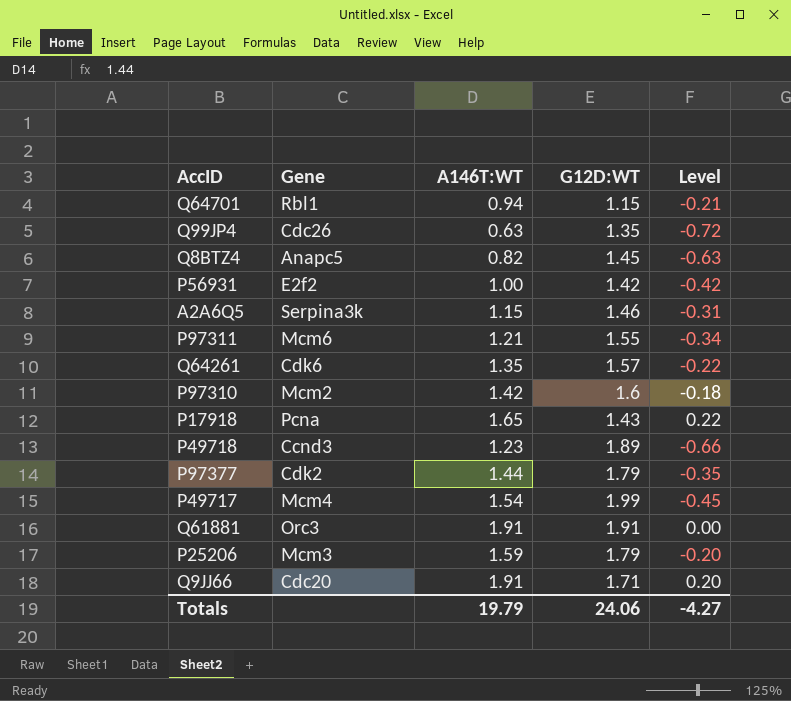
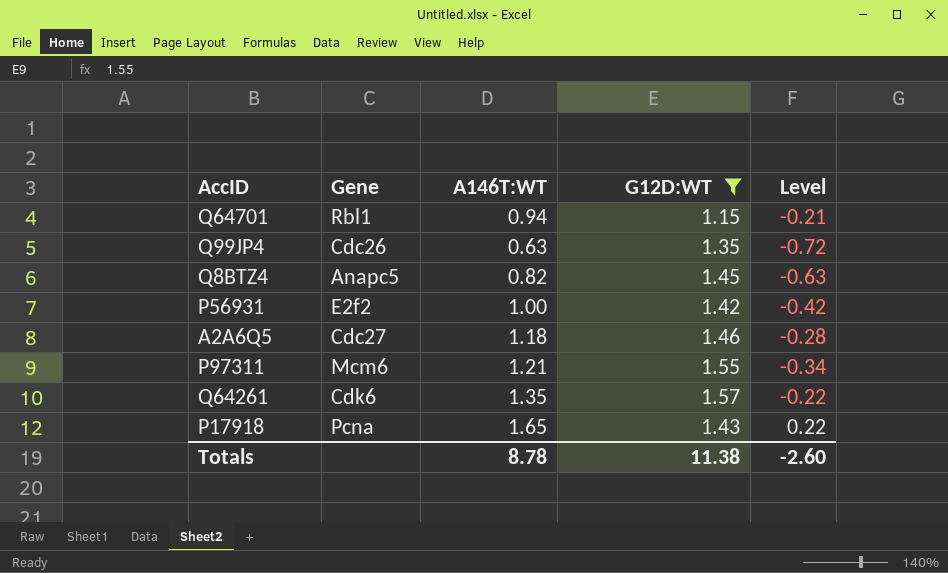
filter: none -> G12D:WT <= 1.57
A2A6Q5 | Gene: Serpina3k -> Cdc27
A2A6Q5 | A146T:WT: 1.15 -> 1.18
A2A6Q5 | Level: -0.31 -> -0.28
Totals | A146T:WT: 19.79 -> 8.78
Totals | G12D:WT: 24.06 -> 11.38
Totals | Level: -4.27 -> -2.60

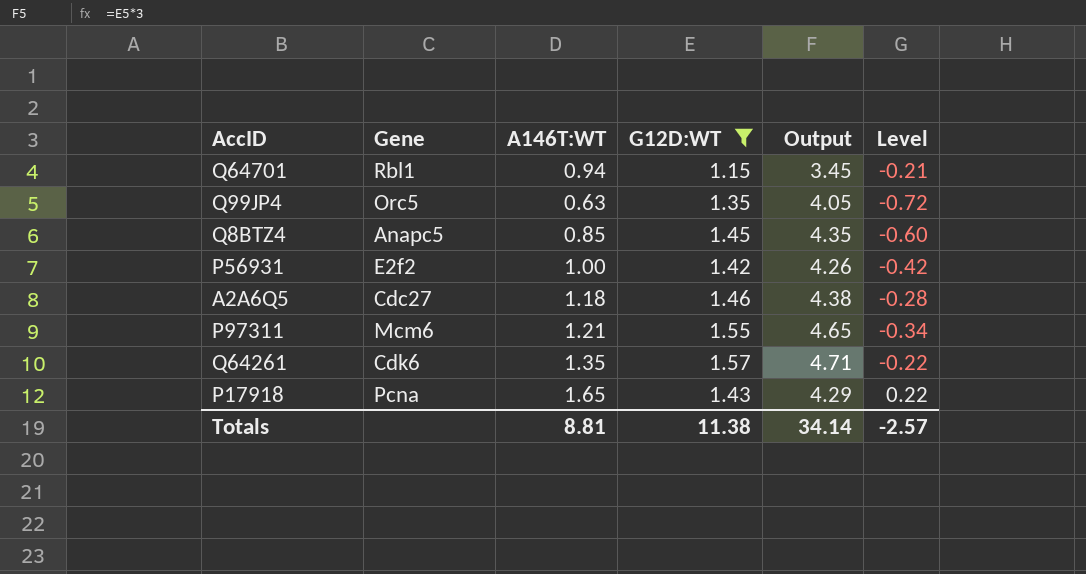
column Output | formula: none -> [G12D:WT] * 3
Q99JP4 | Gene: Cdc26 -> Orc5
Q8BTZ4 | A146T:WT: 0.82 -> 0.85
Q8BTZ4 | Level: -0.63 -> -0.60
Totals | A146T:WT: 8.78 -> 8.81
Totals | Level: -2.60 -> -2.57

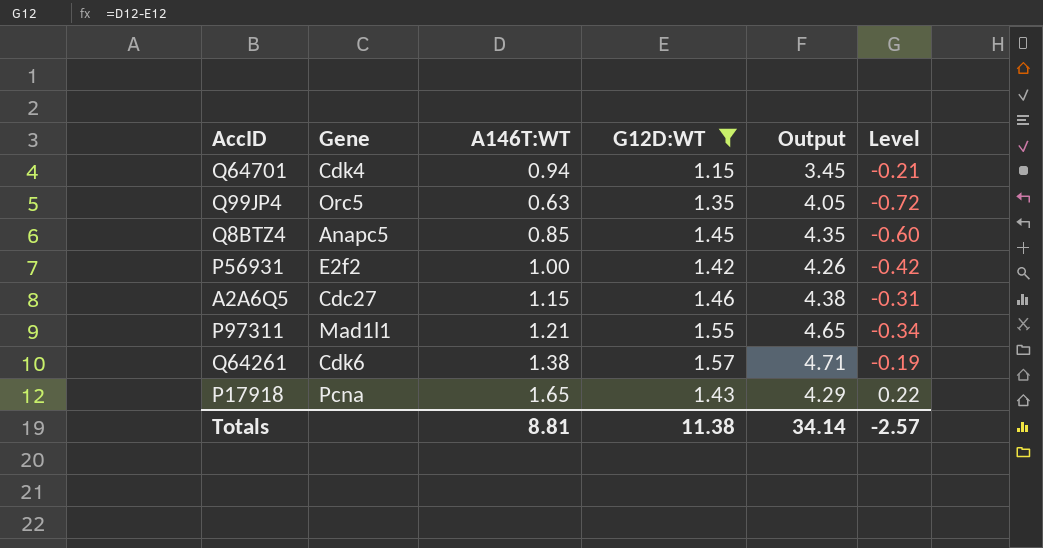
Q64701 | Gene: Rbl1 -> Cdk4
A2A6Q5 | A146T:WT: 1.18 -> 1.15
A2A6Q5 | Level: -0.28 -> -0.31
P97311 | Gene: Mcm6 -> Mad1l1
Q64261 | A146T:WT: 1.35 -> 1.38
Q64261 | Level: -0.22 -> -0.19

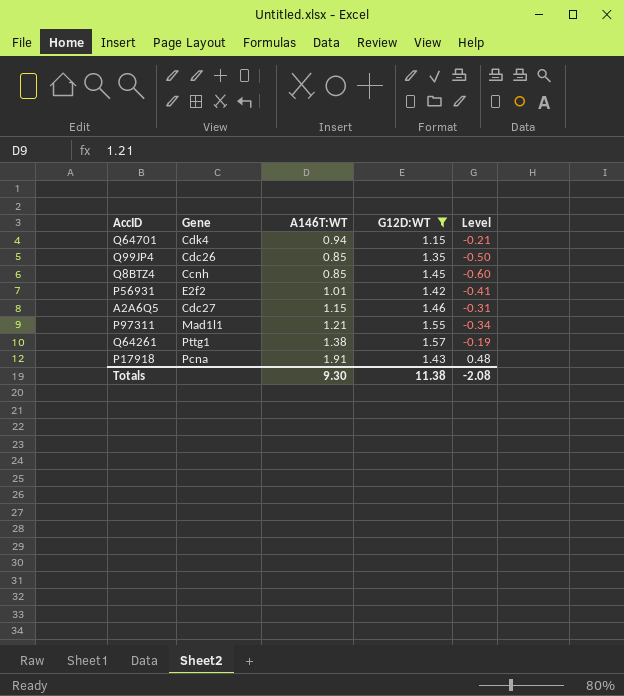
column Output | formula: [G12D:WT] * 3 -> none
Q99JP4 | Gene: Orc5 -> Cdc26
Q99JP4 | A146T:WT: 0.63 -> 0.85
Q99JP4 | Level: -0.72 -> -0.50
Q8BTZ4 | Gene: Anapc5 -> Ccnh
P56931 | A146T:WT: 1.00 -> 1.01
P56931 | Level: -0.42 -> -0.41
Q64261 | Gene: Cdk6 -> Pttg1
P17918 | A146T:WT: 1.65 -> 1.91
P17918 | Level: 0.22 -> 0.48
Totals | A146T:WT: 8.81 -> 9.30
Totals | Level: -2.57 -> -2.08

